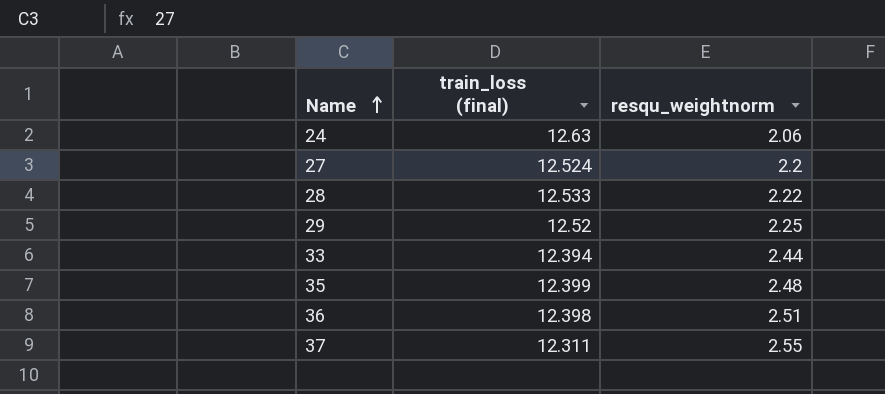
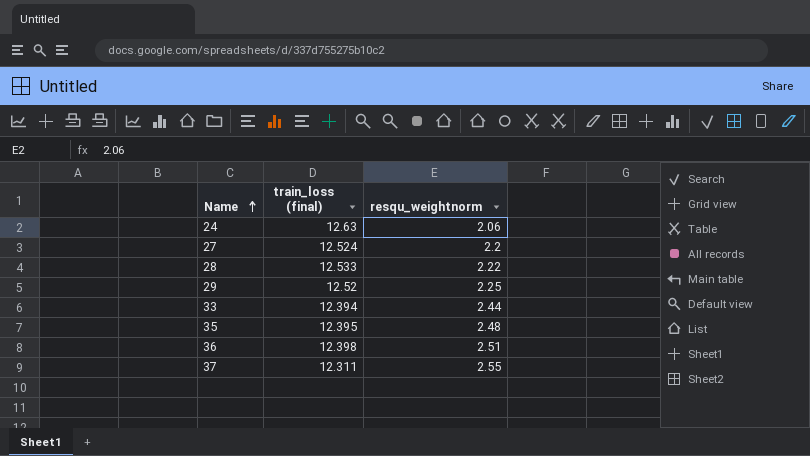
35 | train_loss (final): 12.399 -> 12.395

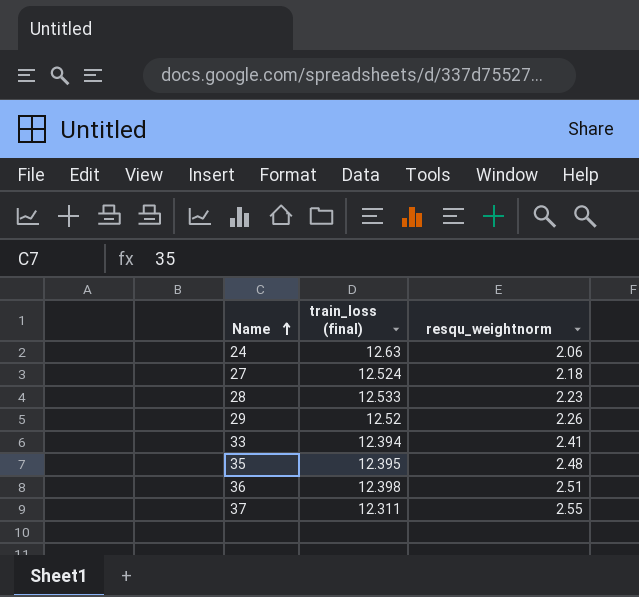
27 | resqu_weightnorm: 2.2 -> 2.18
28 | resqu_weightnorm: 2.22 -> 2.23
29 | resqu_weightnorm: 2.25 -> 2.26
33 | resqu_weightnorm: 2.44 -> 2.41

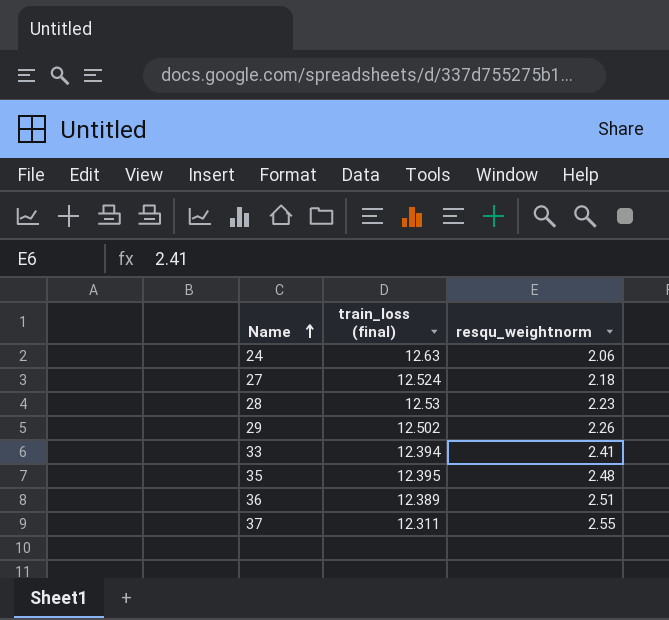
28 | train_loss (final): 12.533 -> 12.53
29 | train_loss (final): 12.52 -> 12.502
36 | train_loss (final): 12.398 -> 12.389

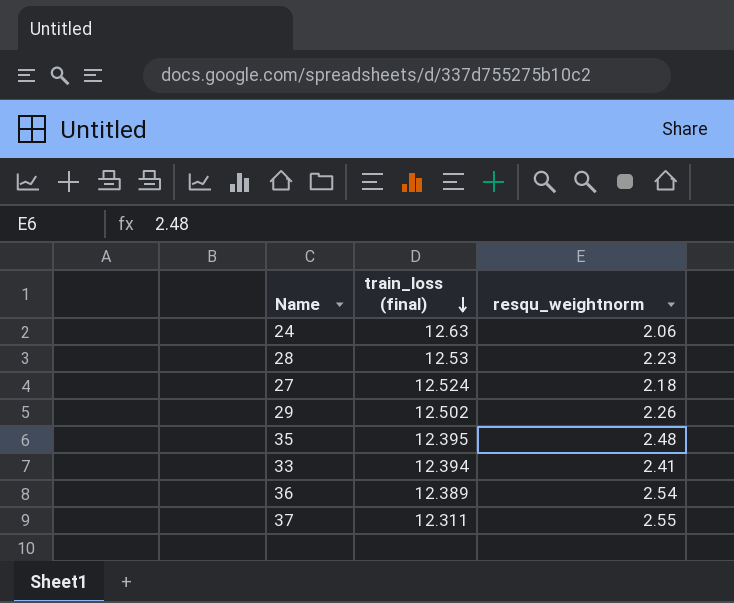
row order: Name ascending -> train_loss (final) descending
36 | resqu_weightnorm: 2.51 -> 2.54

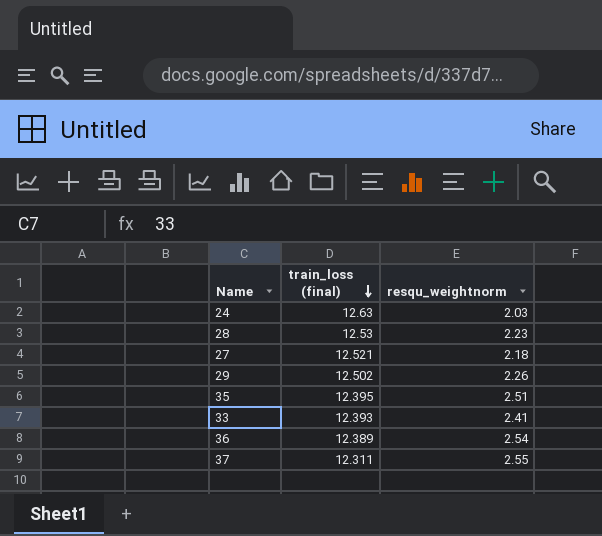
24 | resqu_weightnorm: 2.06 -> 2.03
27 | train_loss (final): 12.524 -> 12.521
35 | resqu_weightnorm: 2.48 -> 2.51
33 | train_loss (final): 12.394 -> 12.393

